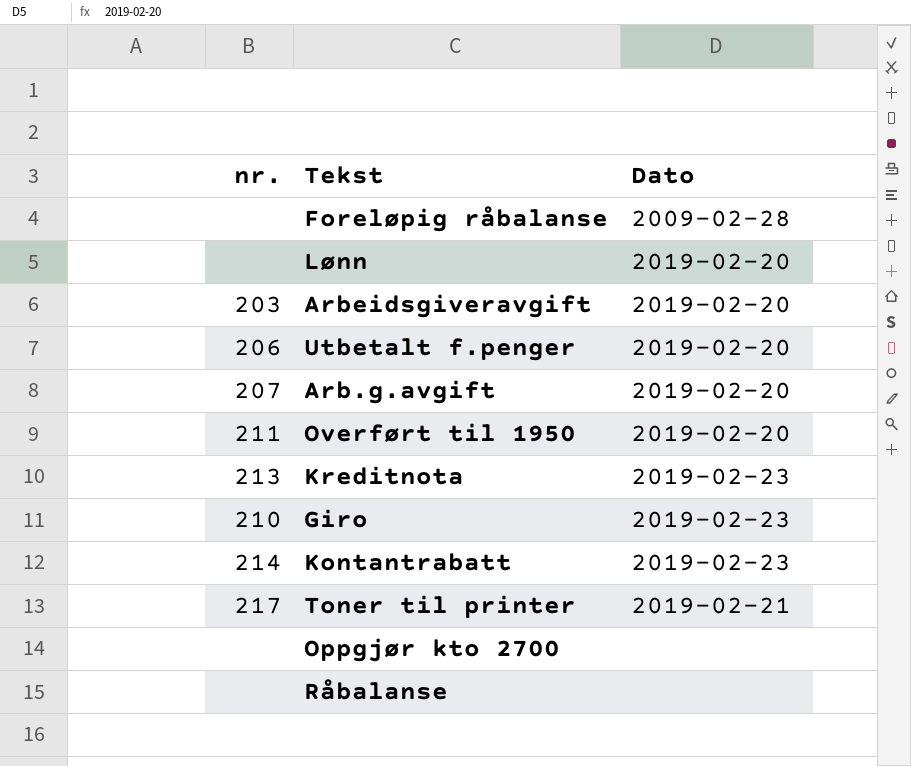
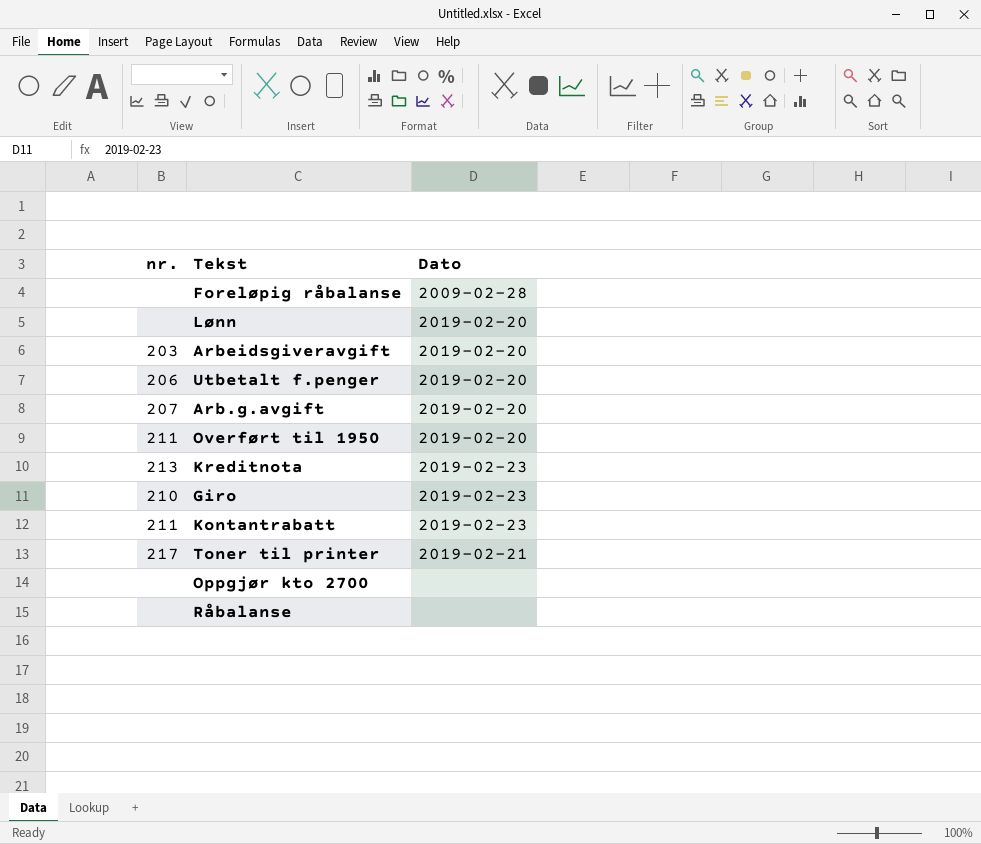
Kontantrabatt | nr.: 214 -> 211

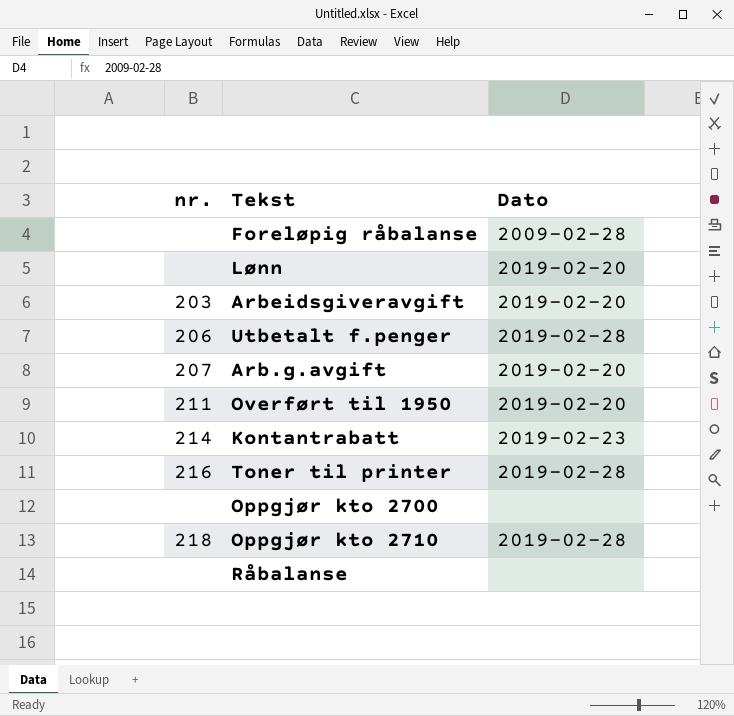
row Kreditnota: 213 | 2019-02-23 -> none
row Giro: 210 | 2019-02-23 -> none
Utbetalt f.penger | Dato: 2019-02-20 -> 2019-02-28
Kontantrabatt | nr.: 211 -> 214
Toner til printer | nr.: 217 -> 216
Toner til printer | Dato: 2019-02-21 -> 2019-02-28
row Oppgjør kto 2710: none -> 218 | 2019-02-28

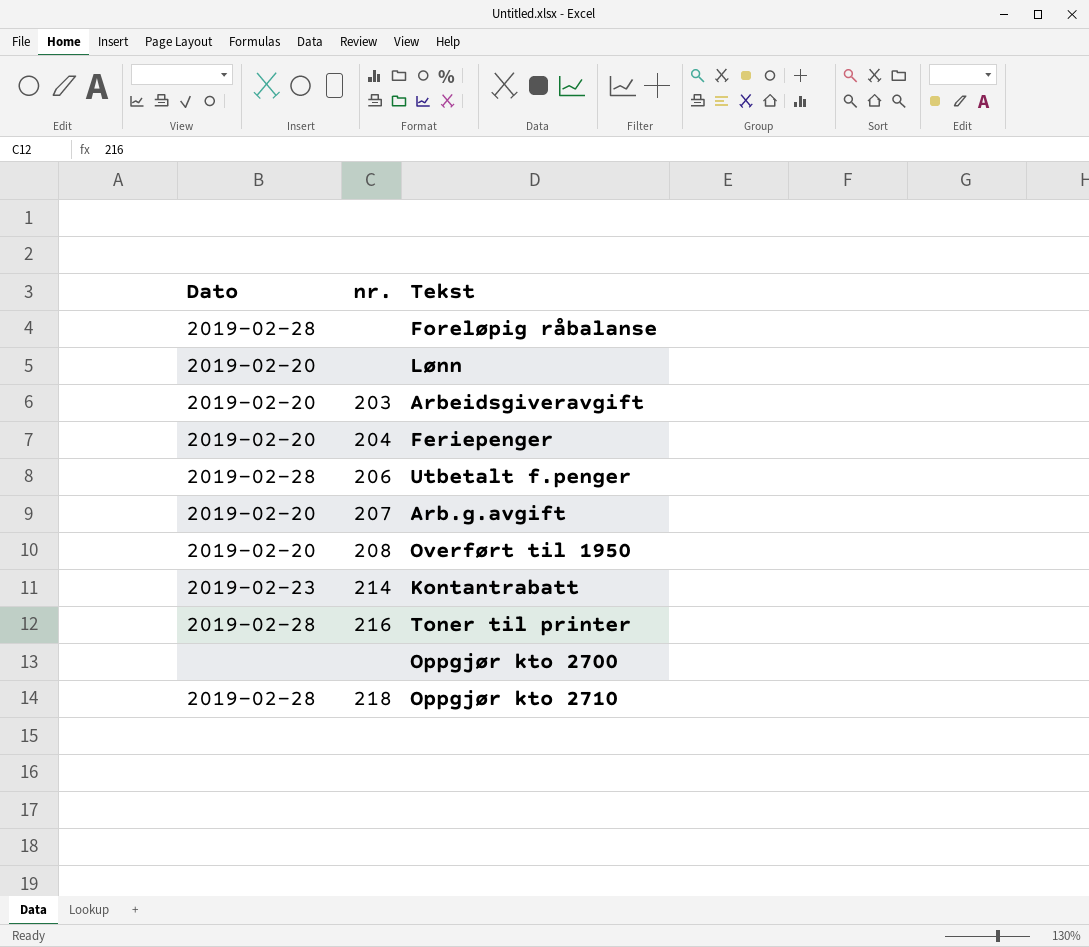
column Dato | position: 3 -> 1
row Råbalanse: none | none -> none
Foreløpig råbalanse | Dato: 2009-02-28 -> 2019-02-28
row Feriepenger: none -> 2019-02-20 | 204
Overført til 1950 | nr.: 211 -> 208

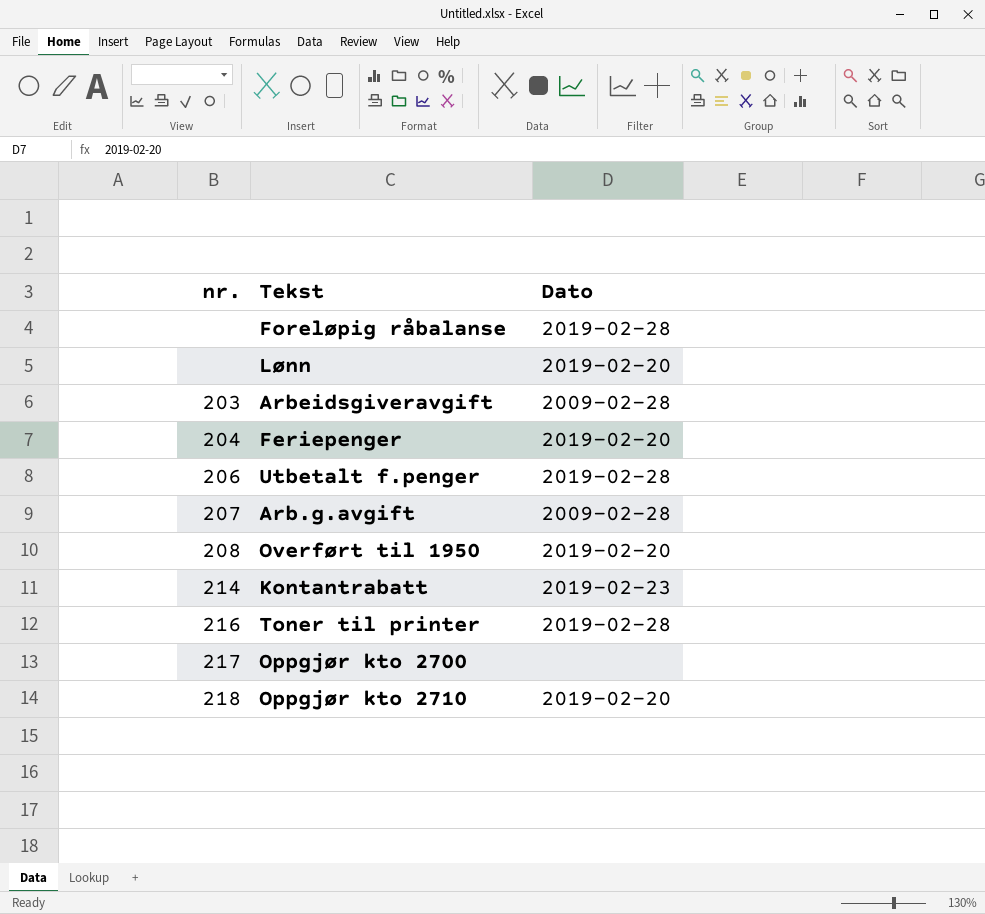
column Dato | position: 1 -> 3
Arbeidsgiveravgift | Dato: 2019-02-20 -> 2009-02-28
Arb.g.avgift | Dato: 2019-02-20 -> 2009-02-28
Oppgjør kto 2700 | nr.: none -> 217
Oppgjør kto 2710 | Dato: 2019-02-28 -> 2019-02-20

